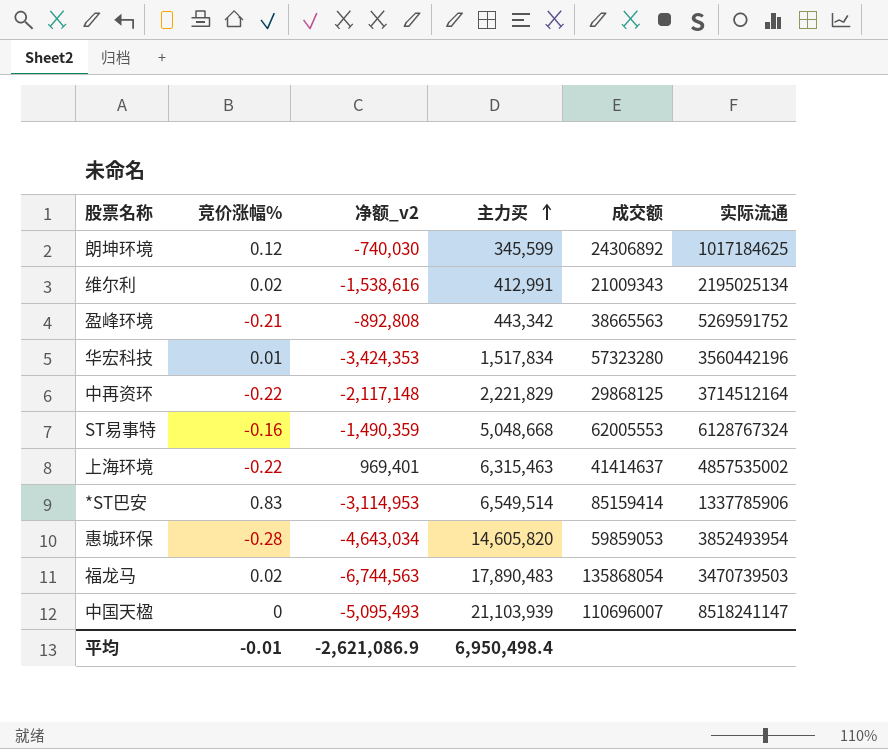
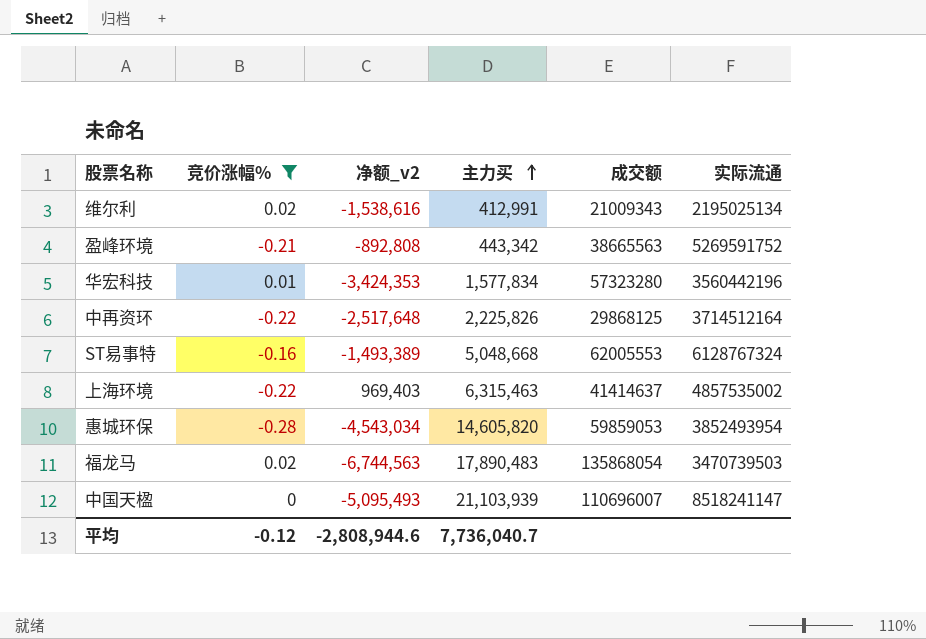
filter: none -> 竞价涨幅% <= 0.02
华宏科技 | 主力买: 1,517,834 -> 1,577,834
中再资环 | 净额_v2: -2,117,148 -> -2,517,648
中再资环 | 主力买: 2,221,829 -> 2,225,826
ST易事特 | 净额_v2: -1,490,359 -> -1,493,389
上海环境 | 净额_v2: 969,401 -> 969,403
惠城环保 | 净额_v2: -4,643,034 -> -4,543,034
平均 | 竞价涨幅%: -0.01 -> -0.12
平均 | 净额_v2: -2,621,086.9 -> -2,808,944.6
平均 | 主力买: 6,950,498.4 -> 7,736,040.7

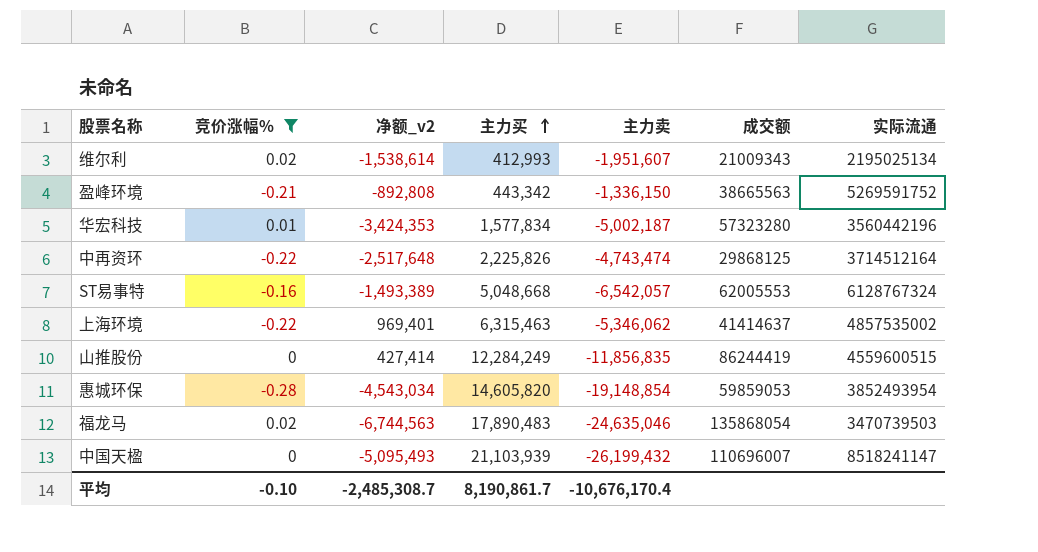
column 主力卖 | formula: none -> [净额_v2] - [主力买]
维尔利 | 净额_v2: -1,538,616 -> -1,538,614
维尔利 | 主力买: 412,991 -> 412,993
上海环境 | 净额_v2: 969,403 -> 969,401
row 山推股份: none -> 0 | 427,414 | 12,284,249 | -11,856,835 | 86244419 | 4559600515
平均 | 竞价涨幅%: -0.12 -> -0.10
平均 | 净额_v2: -2,808,944.6 -> -2,485,308.7
平均 | 主力买: 7,736,040.7 -> 8,190,861.7

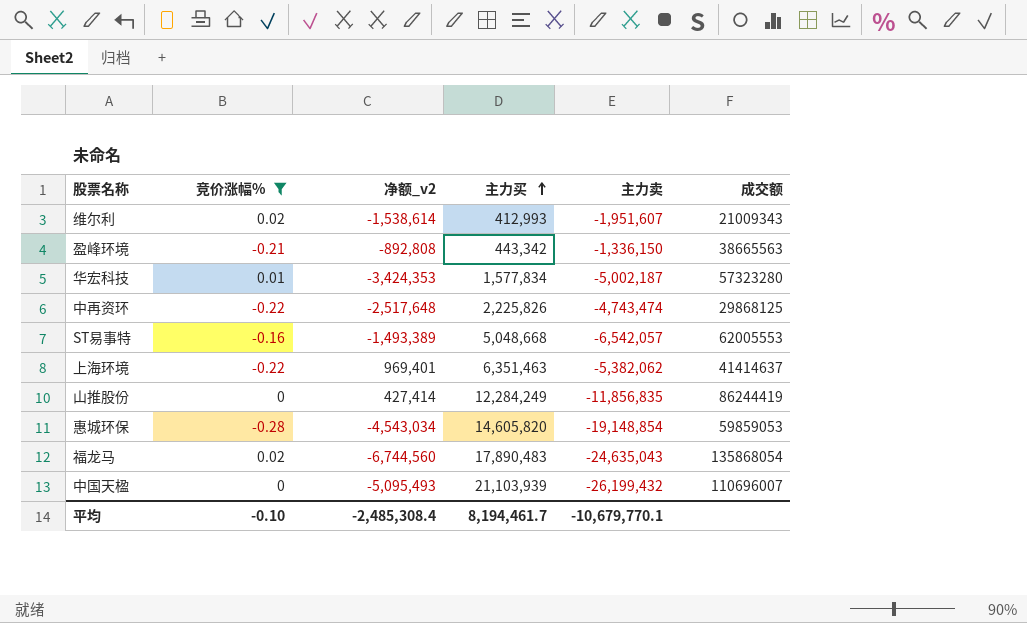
column 实际流通 | position: 7 -> none
上海环境 | 主力买: 6,315,463 -> 6,351,463
上海环境 | 主力卖: -5,346,062 -> -5,382,062
福龙马 | 净额_v2: -6,744,563 -> -6,744,560
福龙马 | 主力卖: -24,635,046 -> -24,635,043
平均 | 净额_v2: -2,485,308.7 -> -2,485,308.4
平均 | 主力买: 8,190,861.7 -> 8,194,461.7
平均 | 主力卖: -10,676,170.4 -> -10,679,770.1

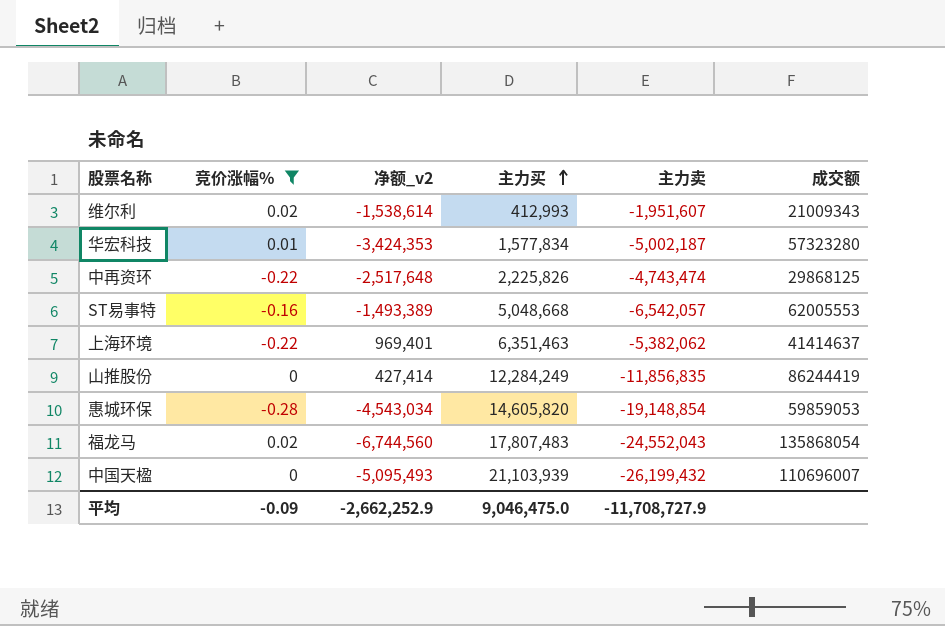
row 盈峰环境: -0.21 | -892,808 | 443,342 | -1,336,150 | 38665563 -> none
福龙马 | 主力买: 17,890,483 -> 17,807,483
福龙马 | 主力卖: -24,635,043 -> -24,552,043
平均 | 竞价涨幅%: -0.10 -> -0.09
平均 | 净额_v2: -2,485,308.4 -> -2,662,252.9
平均 | 主力买: 8,194,461.7 -> 9,046,475.0
平均 | 主力卖: -10,679,770.1 -> -11,708,727.9

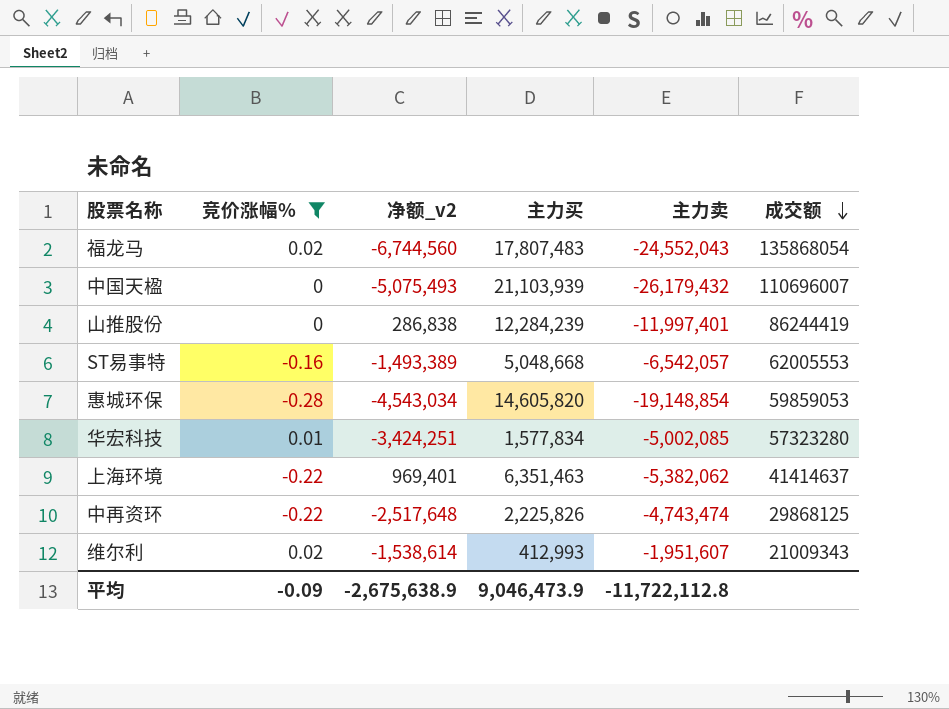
row order: 主力买 ascending -> 成交额 descending
中国天楹 | 净额_v2: -5,095,493 -> -5,075,493
中国天楹 | 主力卖: -26,199,432 -> -26,179,432
山推股份 | 净额_v2: 427,414 -> 286,838
山推股份 | 主力买: 12,284,249 -> 12,284,239
山推股份 | 主力卖: -11,856,835 -> -11,997,401
华宏科技 | 净额_v2: -3,424,353 -> -3,424,251
华宏科技 | 主力卖: -5,002,187 -> -5,002,085
平均 | 净额_v2: -2,662,252.9 -> -2,675,638.9
平均 | 主力买: 9,046,475.0 -> 9,046,473.9
平均 | 主力卖: -11,708,727.9 -> -11,722,112.8

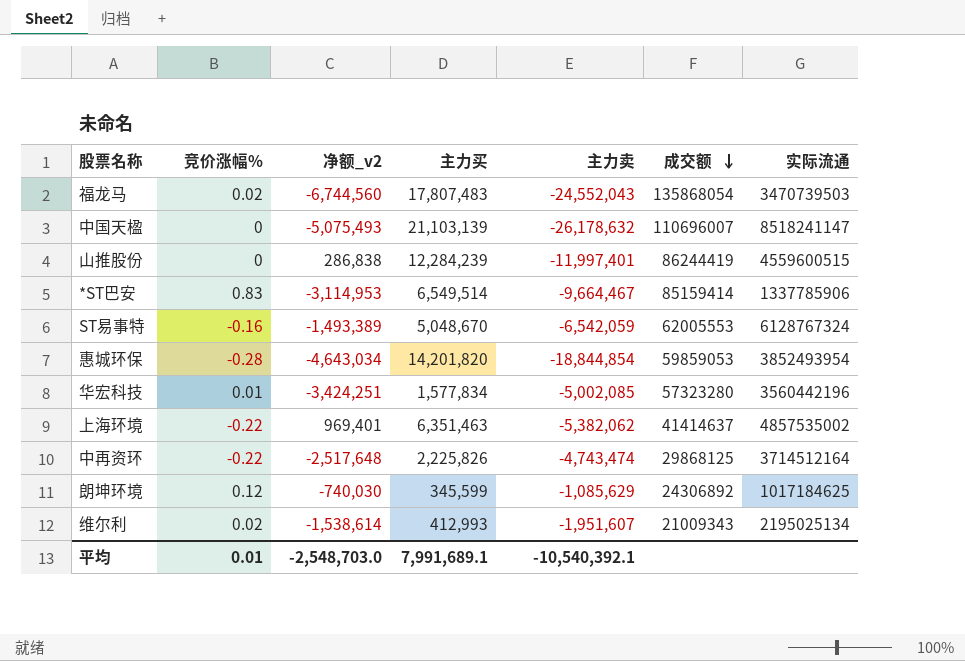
filter: 竞价涨幅% <= 0.02 -> none
column 实际流通 | position: none -> 7
中国天楹 | 主力买: 21,103,939 -> 21,103,139
中国天楹 | 主力卖: -26,179,432 -> -26,178,632
ST易事特 | 主力买: 5,048,668 -> 5,048,670
ST易事特 | 主力卖: -6,542,057 -> -6,542,059
惠城环保 | 净额_v2: -4,543,034 -> -4,643,034
惠城环保 | 主力买: 14,605,820 -> 14,201,820
惠城环保 | 主力卖: -19,148,854 -> -18,844,854
平均 | 竞价涨幅%: -0.09 -> 0.01
平均 | 净额_v2: -2,675,638.9 -> -2,548,703.0
平均 | 主力买: 9,046,473.9 -> 7,991,689.1
平均 | 主力卖: -11,722,112.8 -> -10,540,392.1

